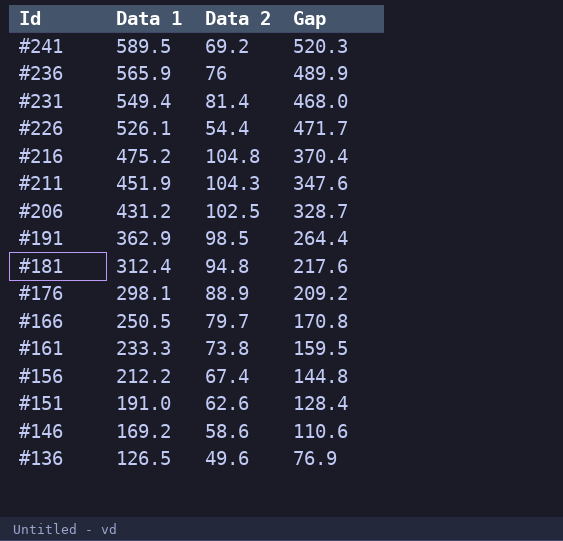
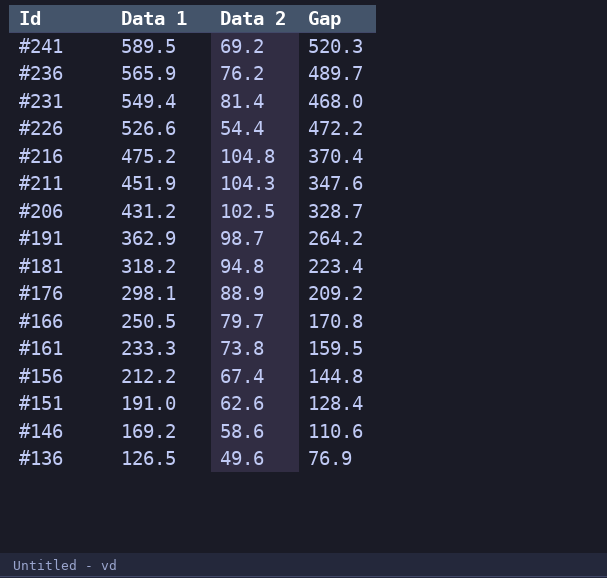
#236 | Data 2: 76 -> 76.2
#236 | Gap: 489.9 -> 489.7
#226 | Data 1: 526.1 -> 526.6
#226 | Gap: 471.7 -> 472.2
#191 | Data 2: 98.5 -> 98.7
#191 | Gap: 264.4 -> 264.2
#181 | Data 1: 312.4 -> 318.2
#181 | Gap: 217.6 -> 223.4

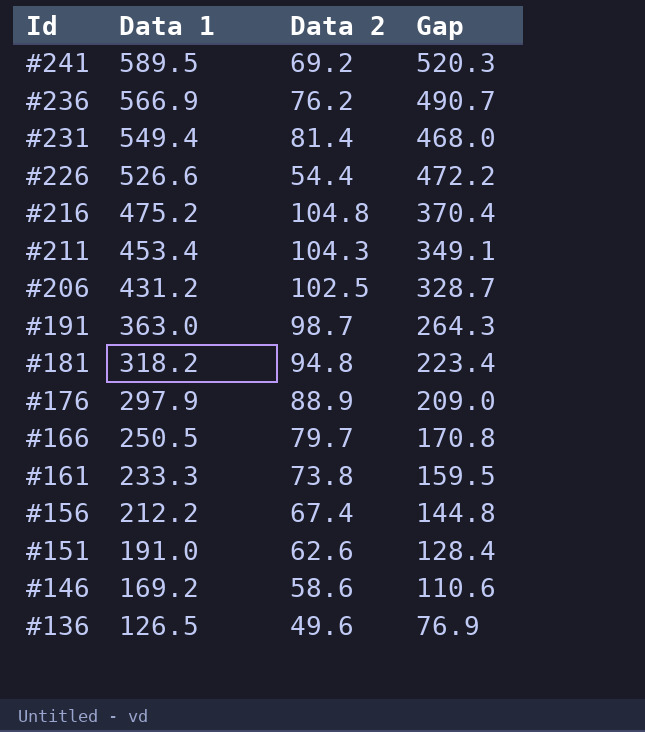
#236 | Data 1: 565.9 -> 566.9
#236 | Gap: 489.7 -> 490.7
#211 | Data 1: 451.9 -> 453.4
#211 | Gap: 347.6 -> 349.1
#191 | Data 1: 362.9 -> 363.0
#191 | Gap: 264.2 -> 264.3
#176 | Data 1: 298.1 -> 297.9
#176 | Gap: 209.2 -> 209.0

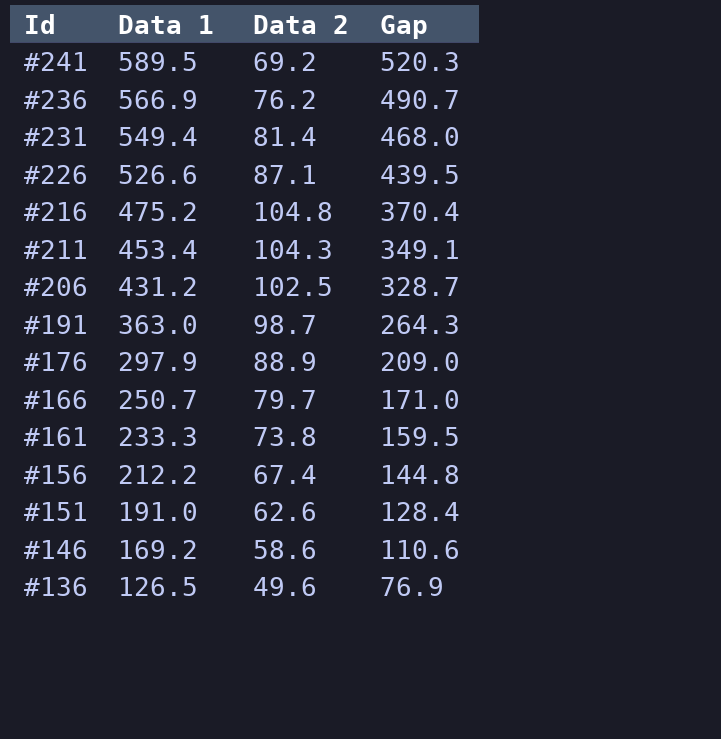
row #181: 318.2 | 94.8 | 223.4 -> none
#226 | Data 2: 54.4 -> 87.1
#226 | Gap: 472.2 -> 439.5
#166 | Data 1: 250.5 -> 250.7
#166 | Gap: 170.8 -> 171.0

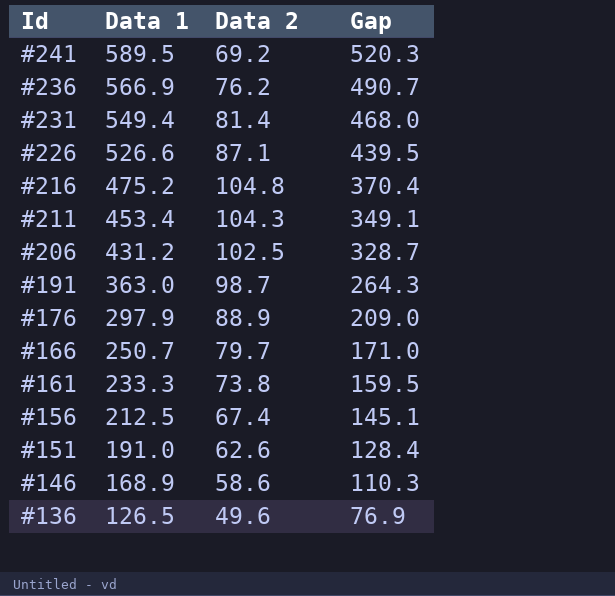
#156 | Data 1: 212.2 -> 212.5
#156 | Gap: 144.8 -> 145.1
#146 | Data 1: 169.2 -> 168.9
#146 | Gap: 110.6 -> 110.3

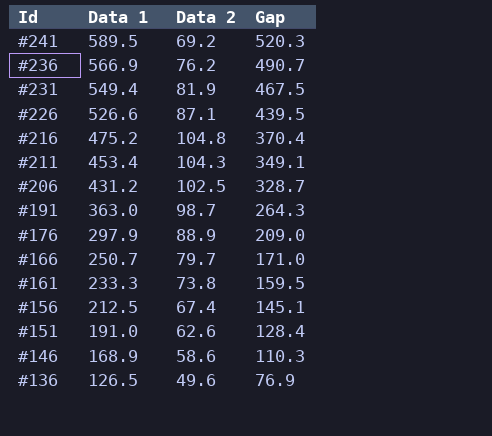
#231 | Data 2: 81.4 -> 81.9
#231 | Gap: 468.0 -> 467.5

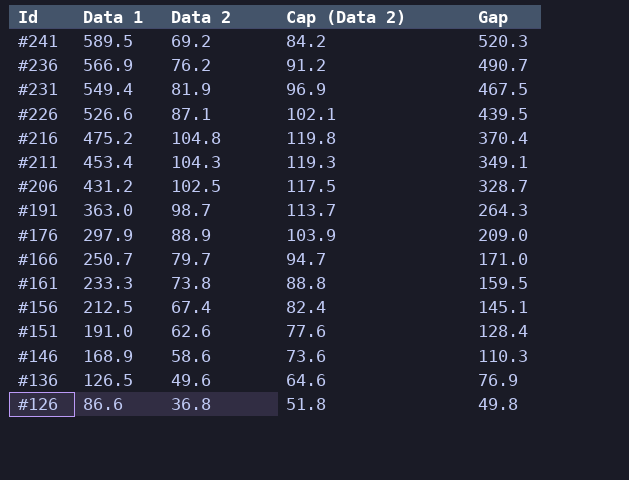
column Cap (Data 2) | formula: none -> [Data 2] + 15
row #126: none -> 86.6 | 36.8 | 51.8 | 49.8

